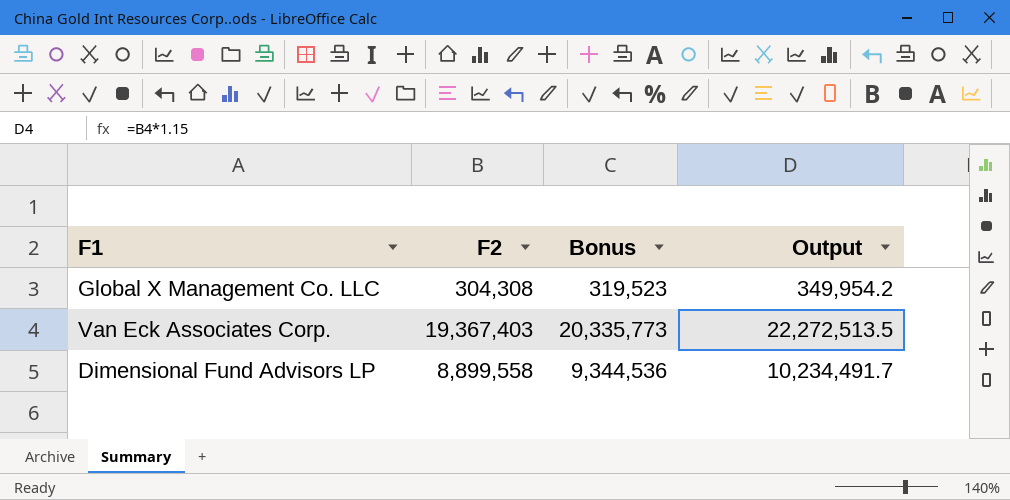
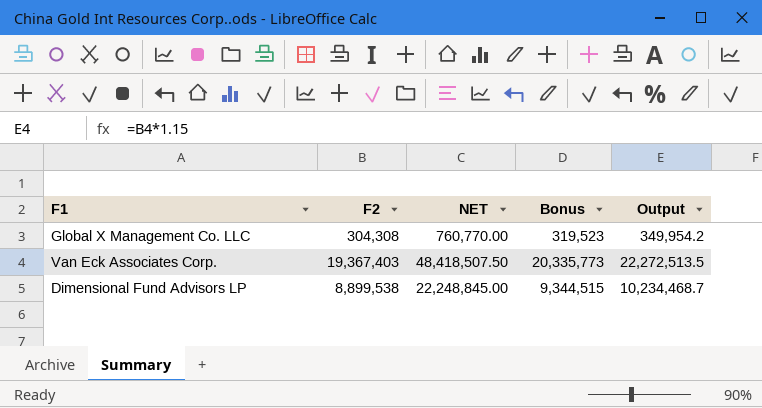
column NET | formula: none -> [F2] * 2.5
Dimensional Fund Advisors LP | F2: 8,899,558 -> 8,899,538
Dimensional Fund Advisors LP | Bonus: 9,344,536 -> 9,344,515
Dimensional Fund Advisors LP | Output: 10,234,491.7 -> 10,234,468.7

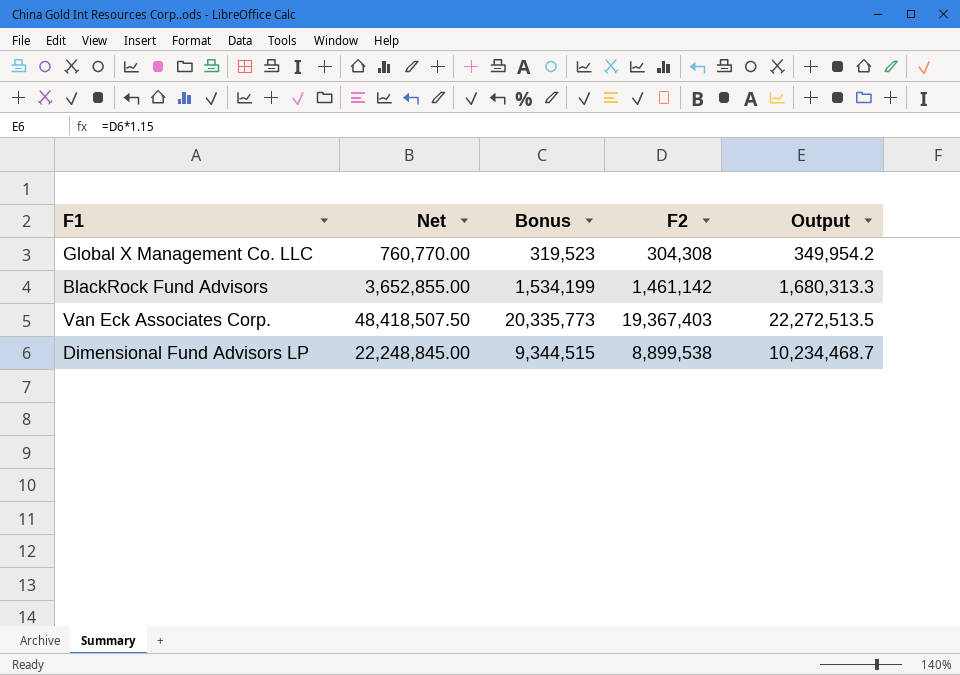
column name: NET -> Net
column F2 | position: 2 -> 4
row BlackRock Fund Advisors: none -> 3,652,855.00 | 1,534,199 | 1,461,142 | 1,680,313.3

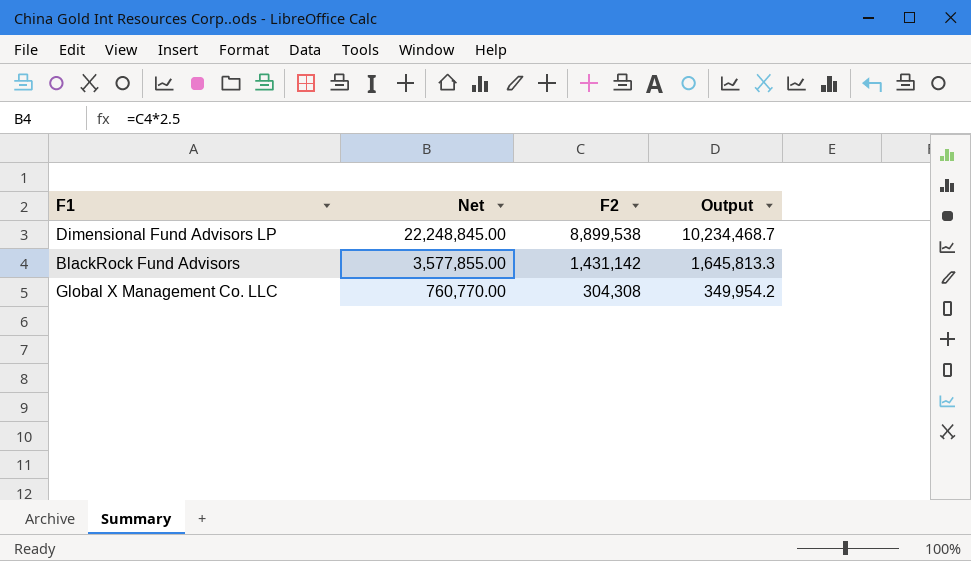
row order: none -> Net descending
column Bonus | formula: [F2] * 1.05 -> none
row Van Eck Associates Corp.: 48,418,507.50 | 20,335,773 | 19,367,403 | 22,272,513.5 -> none
BlackRock Fund Advisors | Net: 3,652,855.00 -> 3,577,855.00
BlackRock Fund Advisors | F2: 1,461,142 -> 1,431,142
BlackRock Fund Advisors | Output: 1,680,313.3 -> 1,645,813.3

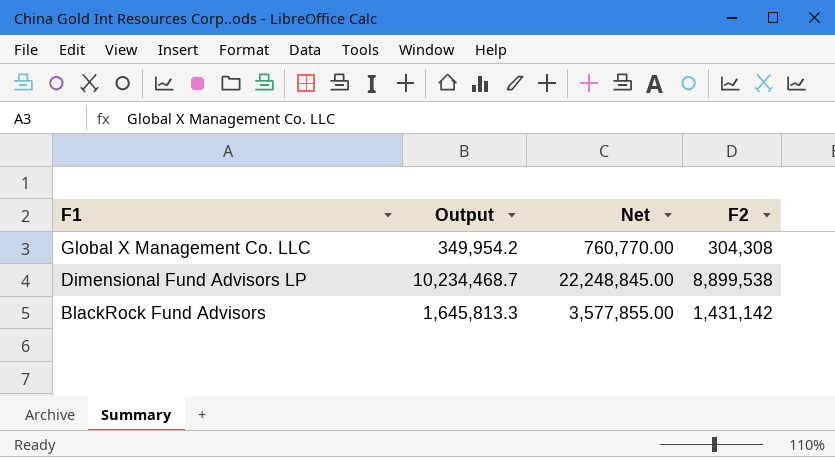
row order: Net descending -> F1 descending
column Output | position: 4 -> 2

